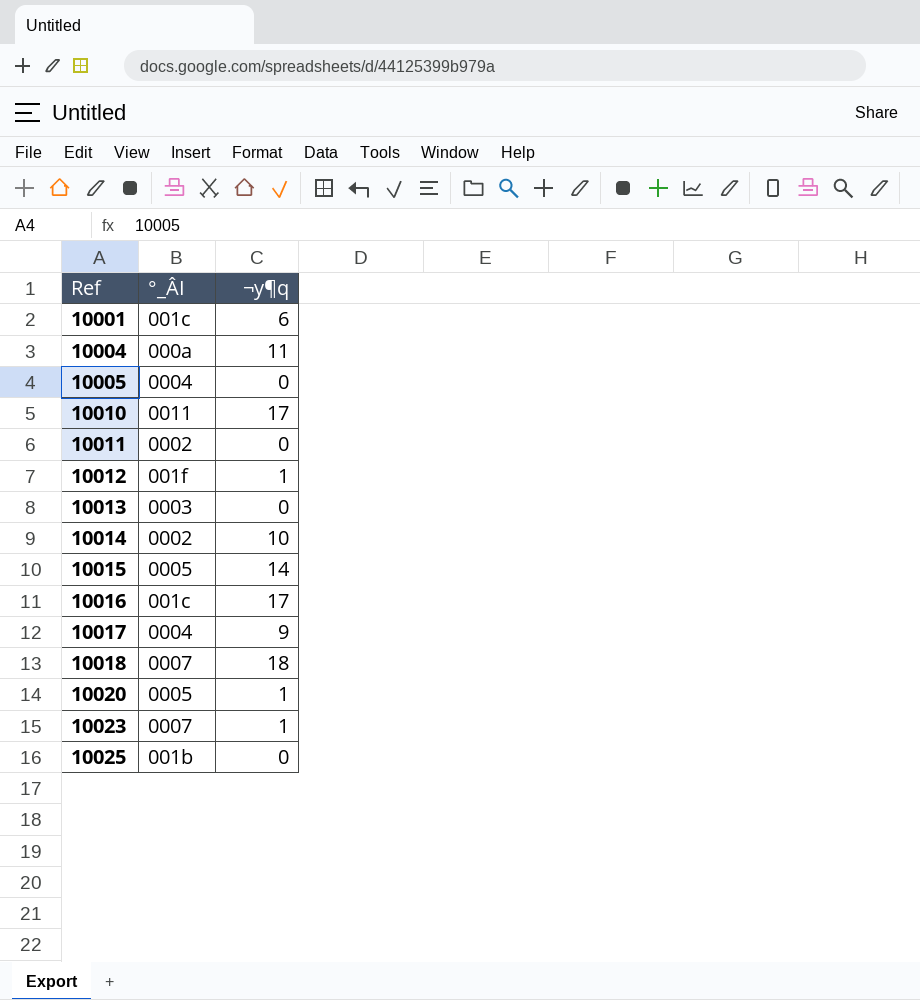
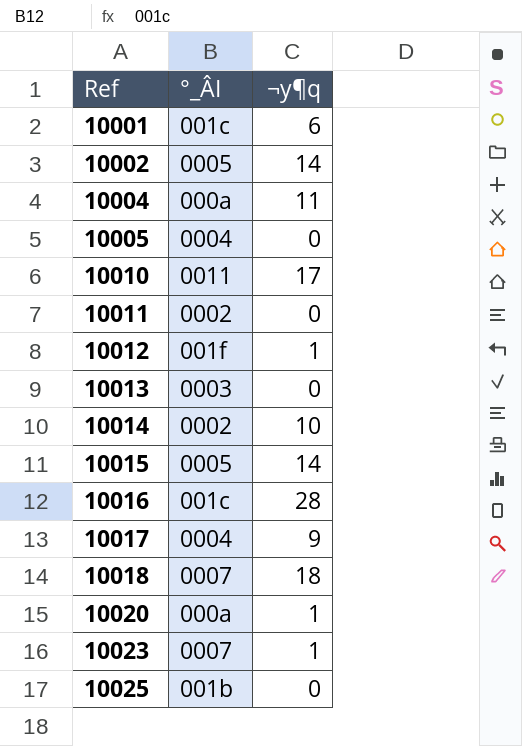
row 10002: none -> 0005 | 14
10016 | ¬y¶q: 17 -> 28
10020 | °_ÂI: 0005 -> 000a

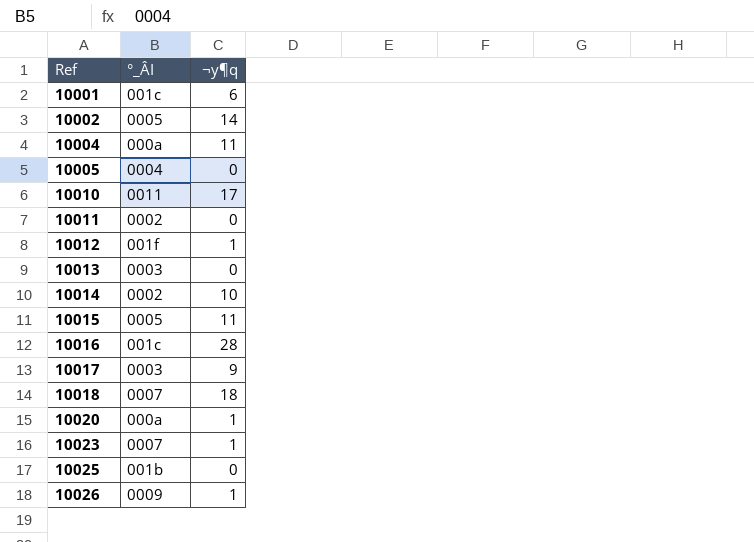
10015 | ¬y¶q: 14 -> 11
10017 | °_ÂI: 0004 -> 0003
row 10026: none -> 0009 | 1

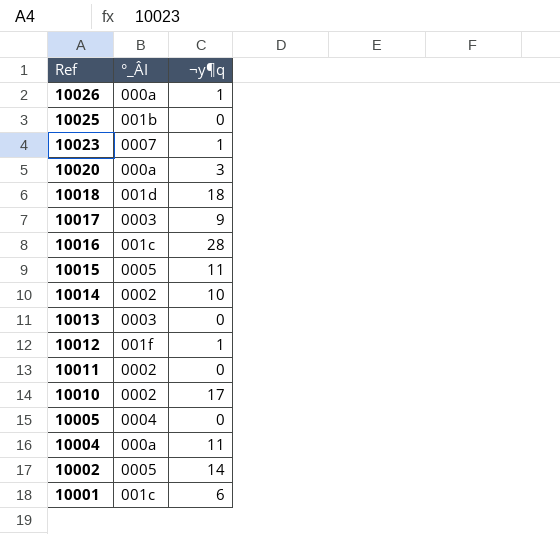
row order: Ref ascending -> Ref descending
10026 | °_ÂI: 0009 -> 000a
10020 | ¬y¶q: 1 -> 3
10018 | °_ÂI: 0007 -> 001d
10010 | °_ÂI: 0011 -> 0002

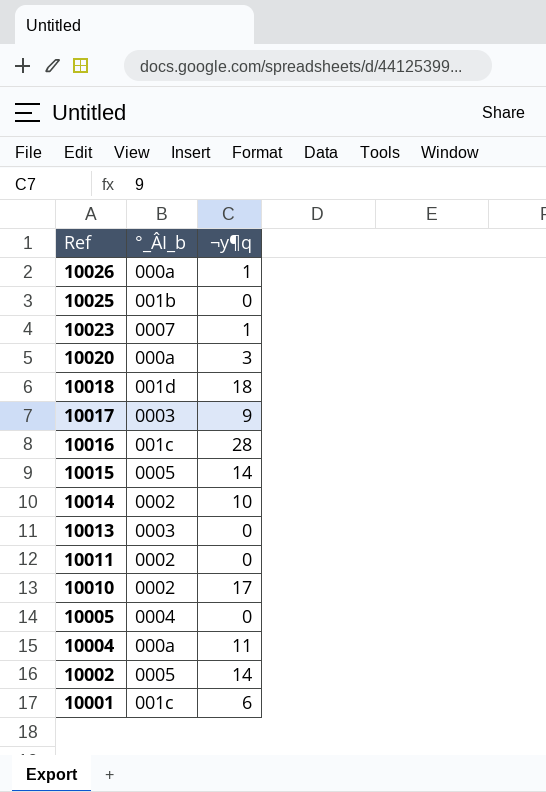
column name: °_ÂI -> °_ÂI_b
row 10012: 001f | 1 -> none
10015 | ¬y¶q: 11 -> 14

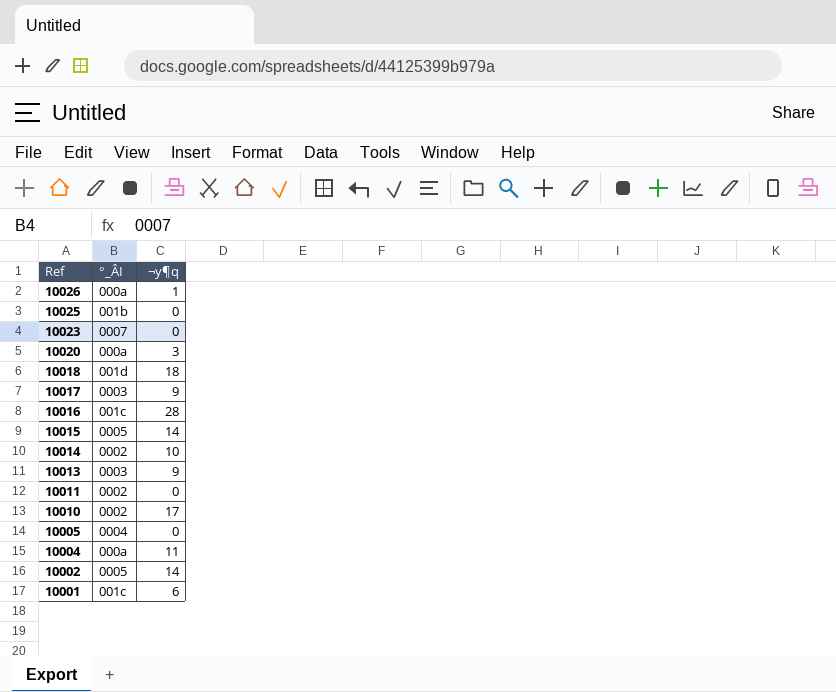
column name: °_ÂI_b -> °_ÂI
10023 | ¬y¶q: 1 -> 0
10013 | ¬y¶q: 0 -> 9

